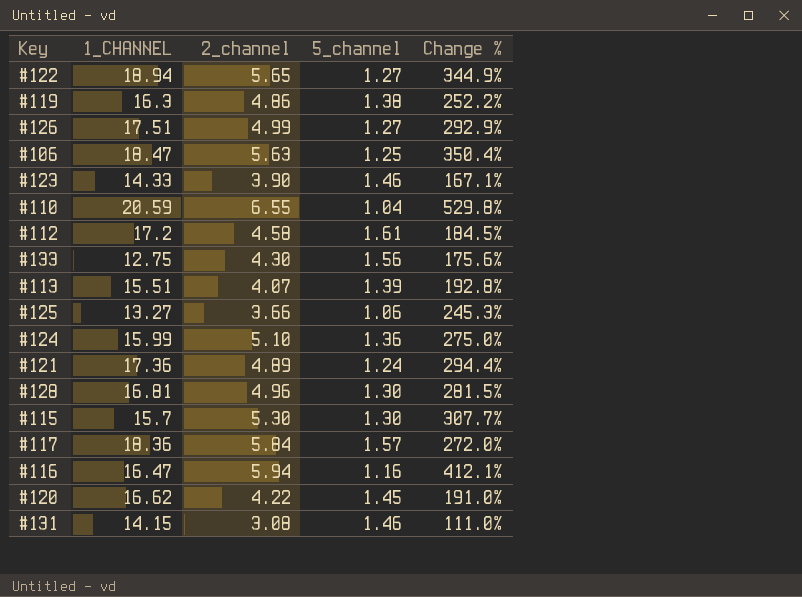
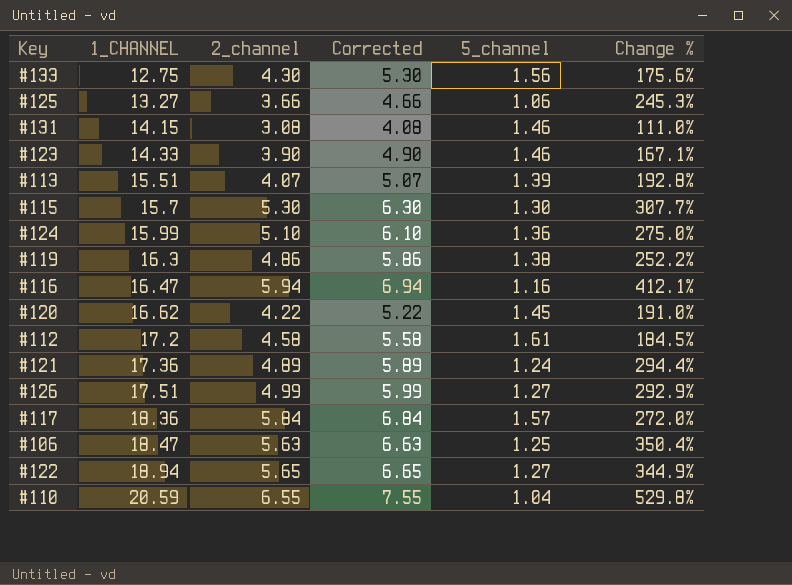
row order: none -> 1_CHANNEL ascending
column Corrected | formula: none -> [2_channel] + 1
row #128: 16.81 | 4.96 | 1.30 | 281.5% -> none

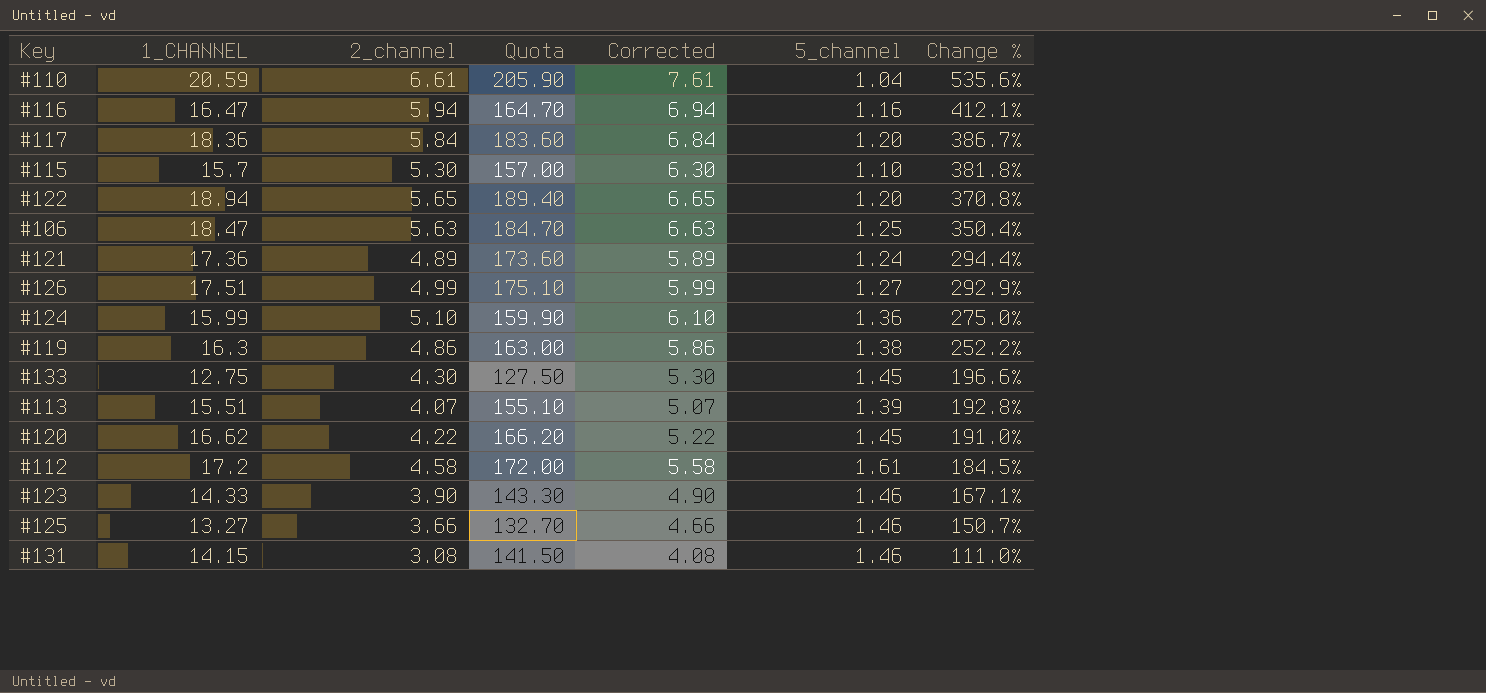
row order: 1_CHANNEL ascending -> Change % descending
column Quota | formula: none -> [1_CHANNEL] * 10
#110 | 2_channel: 6.55 -> 6.61
#110 | Corrected: 7.55 -> 7.61
#110 | Change %: 529.8% -> 535.6%
#117 | 5_channel: 1.57 -> 1.20
#117 | Change %: 272.0% -> 386.7%
#115 | 5_channel: 1.30 -> 1.10
#115 | Change %: 307.7% -> 381.8%
#122 | 5_channel: 1.27 -> 1.20
#122 | Change %: 344.9% -> 370.8%
#133 | 5_channel: 1.56 -> 1.45
#133 | Change %: 175.6% -> 196.6%
#125 | 5_channel: 1.06 -> 1.46
#125 | Change %: 245.3% -> 150.7%

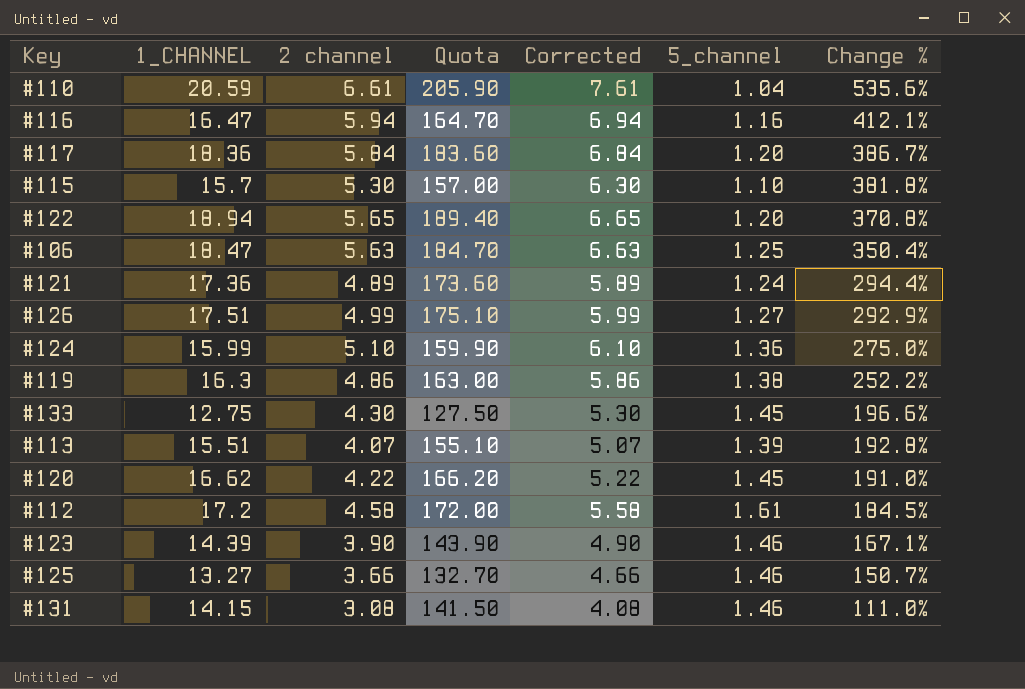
column name: 2_channel -> 2 channel
#123 | 1_CHANNEL: 14.33 -> 14.39
#123 | Quota: 143.30 -> 143.90

